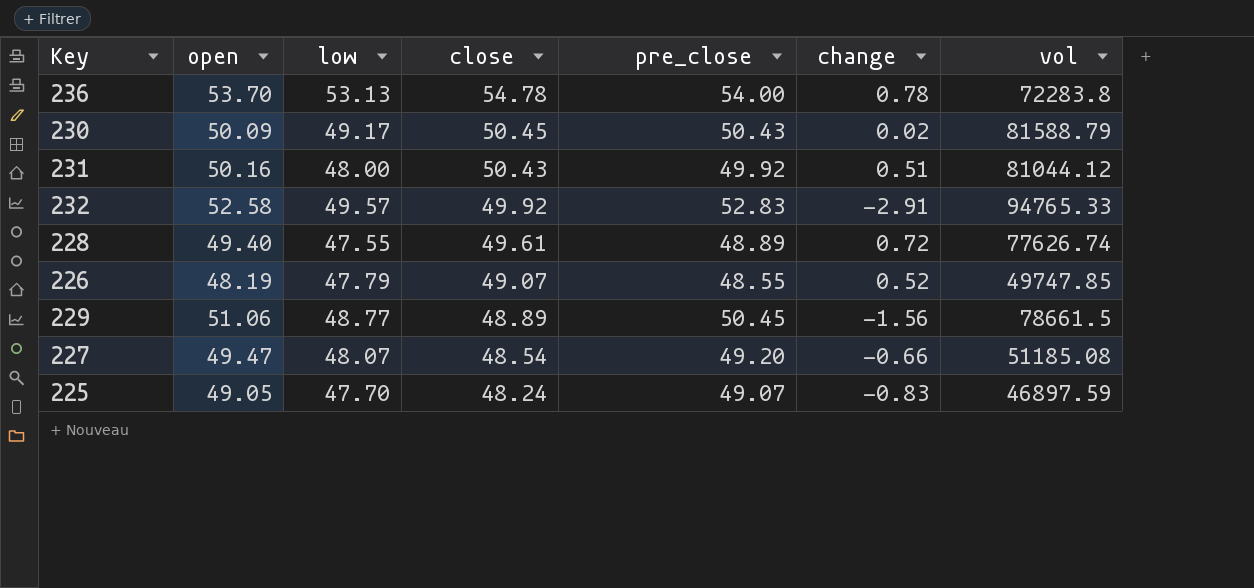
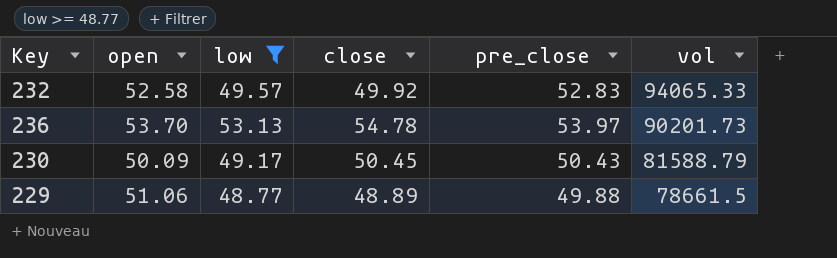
filter: none -> low >= 48.77
row order: close descending -> vol descending
column change | formula: [close] - [pre_close] -> none
232 | vol: 94765.33 -> 94065.33
236 | pre_close: 54.00 -> 53.97
236 | vol: 72283.8 -> 90201.73
229 | pre_close: 50.45 -> 49.88

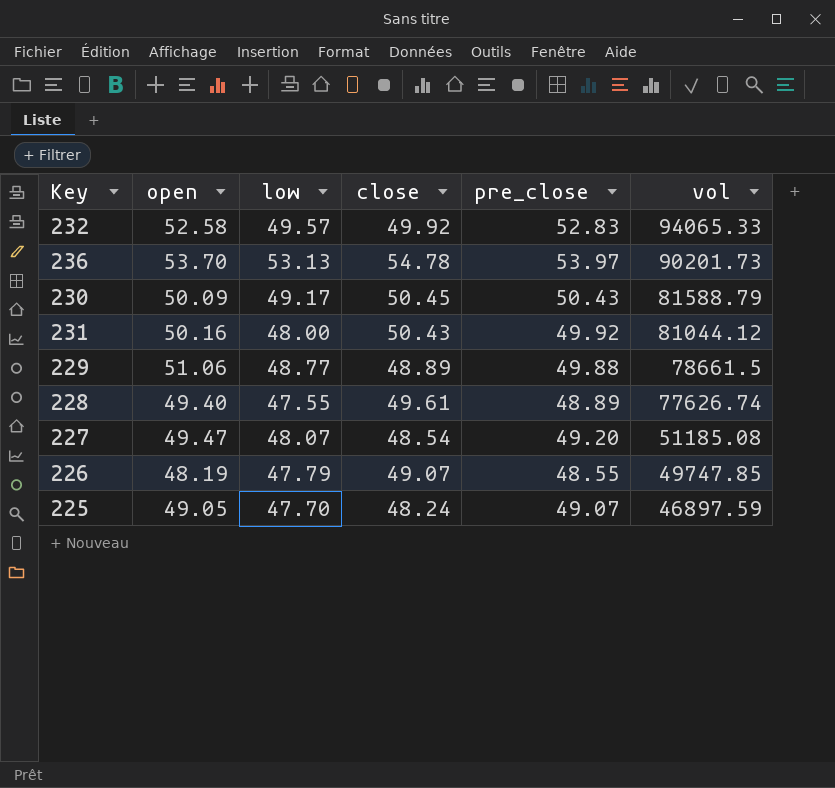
filter: low >= 48.77 -> none

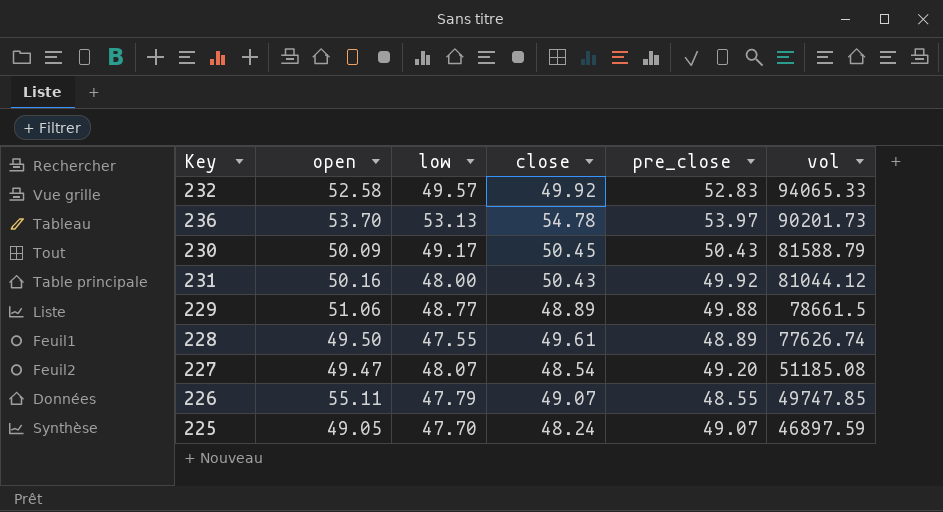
228 | open: 49.40 -> 49.50
226 | open: 48.19 -> 55.11

